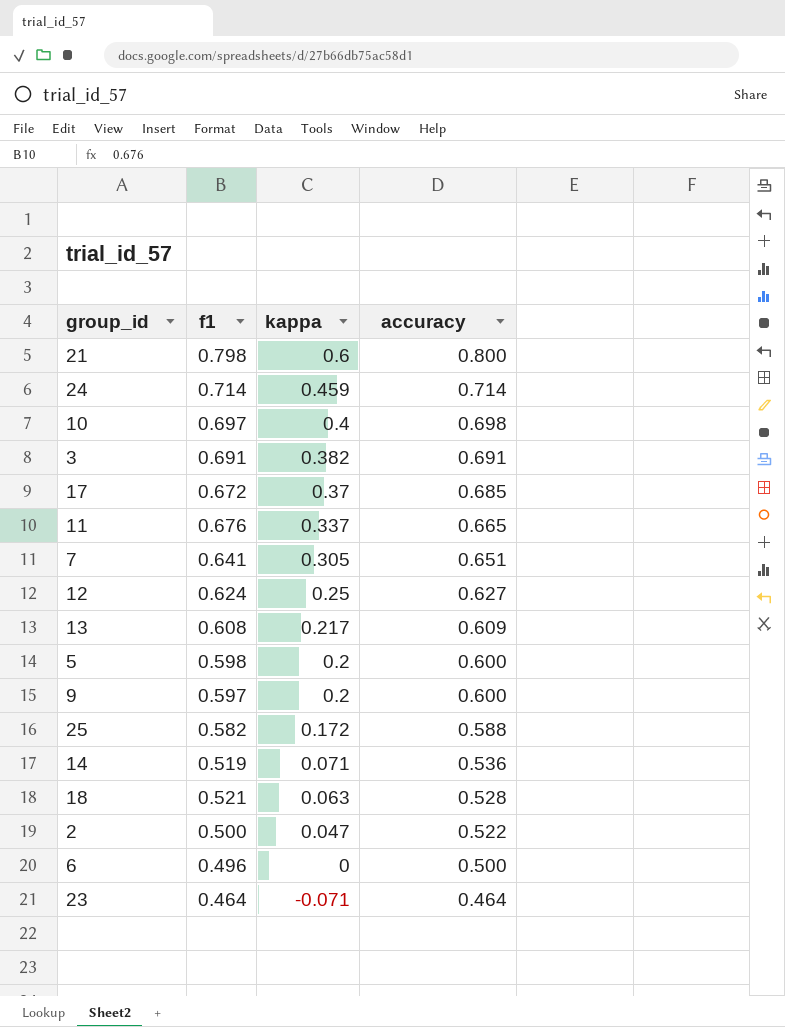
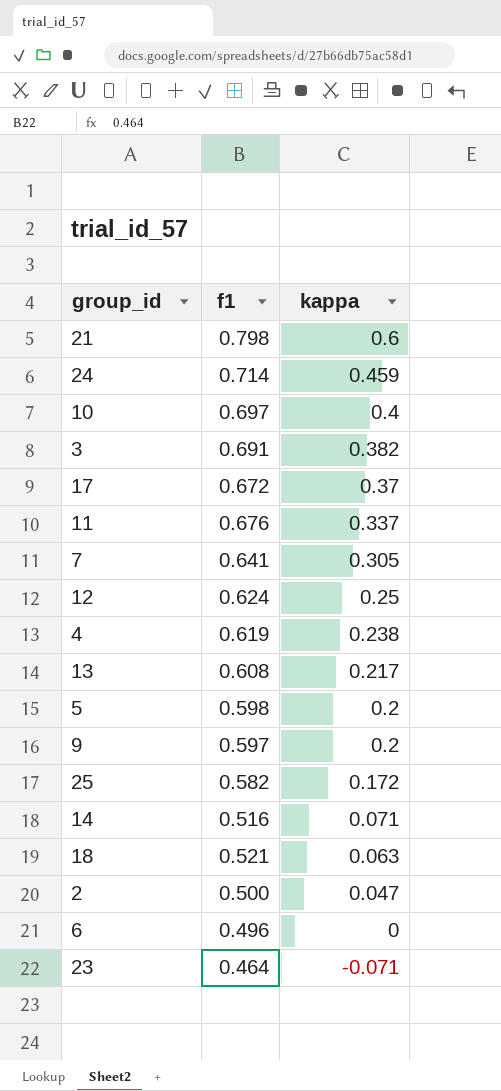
column accuracy | position: 4 -> none
row 4: none -> 0.619 | 0.238
14 | f1: 0.519 -> 0.516

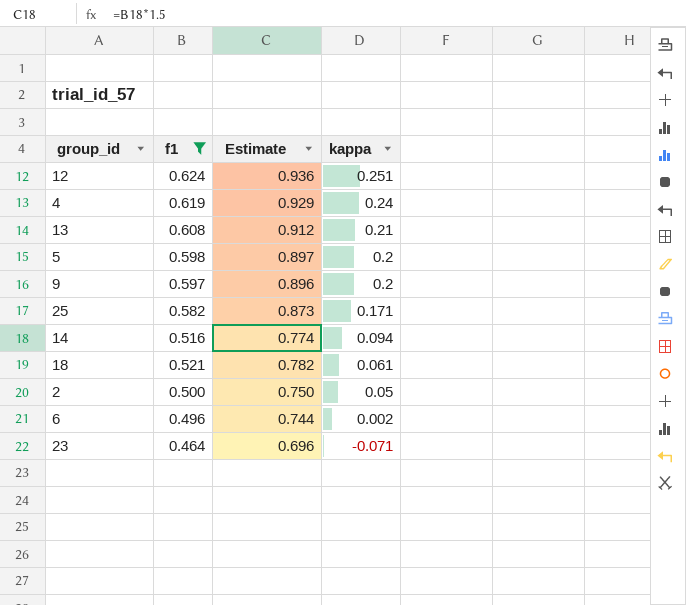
filter: none -> f1 <= 0.624
column Estimate | formula: none -> [f1] * 1.5
12 | kappa: 0.25 -> 0.251
4 | kappa: 0.238 -> 0.24
13 | kappa: 0.217 -> 0.21
25 | kappa: 0.172 -> 0.171
14 | kappa: 0.071 -> 0.094
18 | kappa: 0.063 -> 0.061
2 | kappa: 0.047 -> 0.05
6 | kappa: 0 -> 0.002

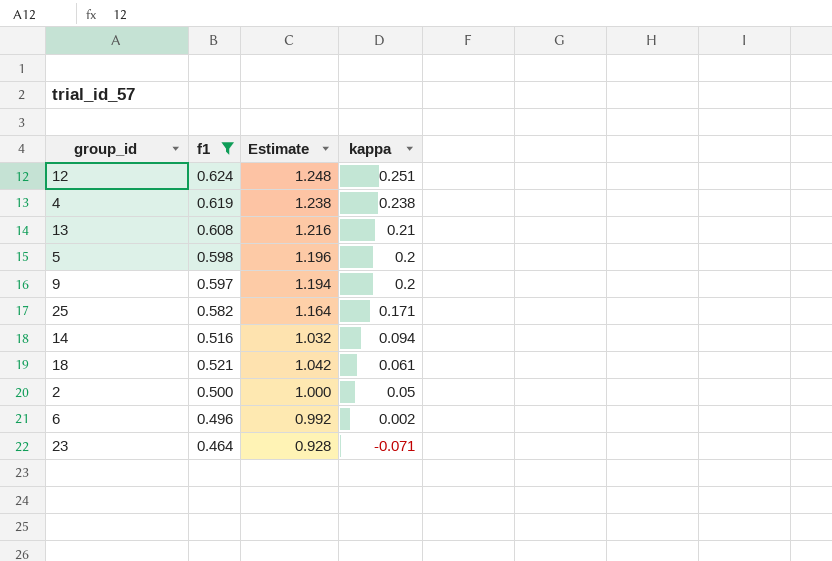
column Estimate | formula: [f1] * 1.5 -> [f1] * 2
4 | kappa: 0.24 -> 0.238

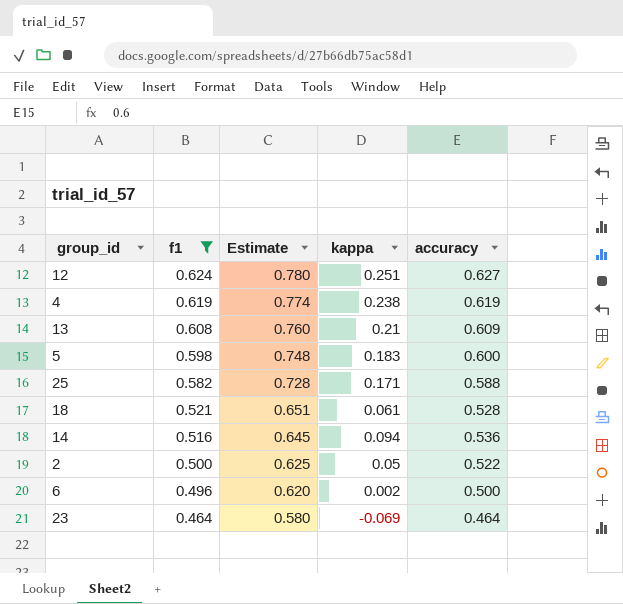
row order: kappa descending -> f1 descending
column Estimate | formula: [f1] * 2 -> [f1] * 1.25
column accuracy | position: none -> 5
row 9: 0.597 | 1.194 | 0.2 -> none
5 | kappa: 0.2 -> 0.183
23 | kappa: -0.071 -> -0.069

